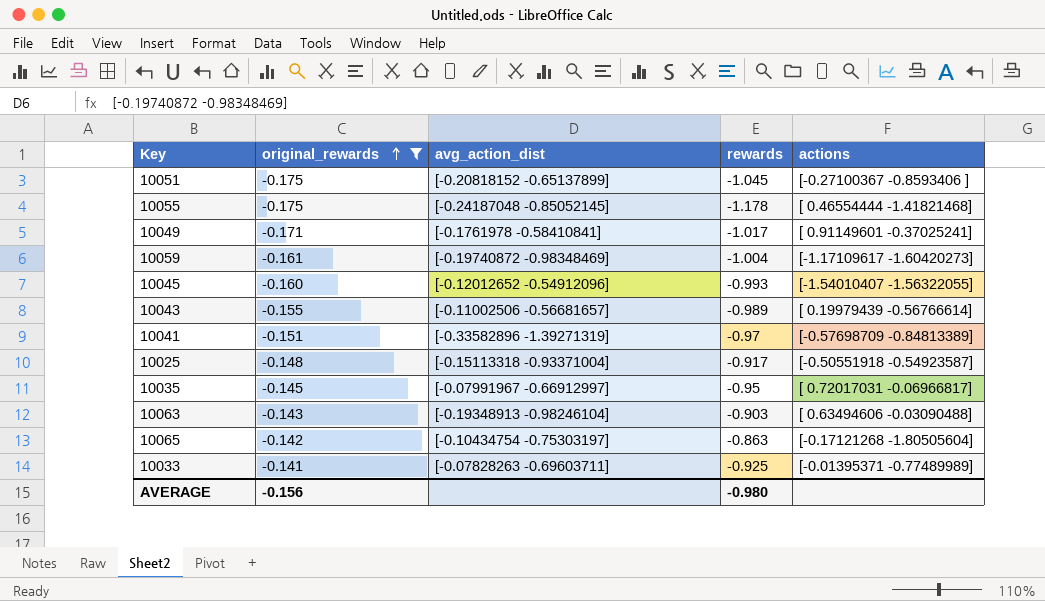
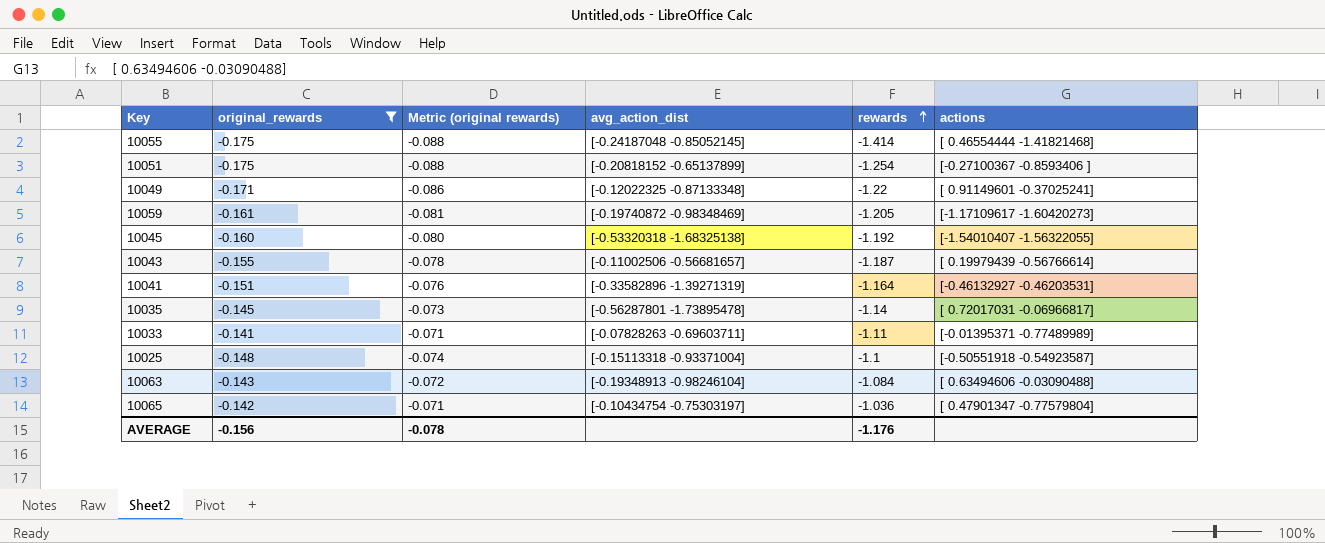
row order: original_rewards ascending -> rewards ascending
column Metric (original rewards) | formula: none -> [original_rewards] * 0.5
10055 | rewards: -1.178 -> -1.414
10051 | rewards: -1.045 -> -1.254
10049 | avg_action_dist: [-0.1761978 -0.58410841] -> [-0.12022325 -0.87133348]
10049 | rewards: -1.017 -> -1.22
10059 | rewards: -1.004 -> -1.205
10045 | avg_action_dist: [-0.12012652 -0.54912096] -> [-0.53320318 -1.68325138]
10045 | rewards: -0.993 -> -1.192
10043 | rewards: -0.989 -> -1.187
10041 | rewards: -0.97 -> -1.164
10041 | actions: [-0.57698709 -0.84813389] -> [-0.46132927 -0.46203531]
10035 | avg_action_dist: [-0.07991967 -0.66912997] -> [-0.56287801 -1.73895478]
10035 | rewards: -0.95 -> -1.14
10033 | rewards: -0.925 -> -1.11
10025 | rewards: -0.917 -> -1.1
10063 | rewards: -0.903 -> -1.084
10065 | rewards: -0.863 -> -1.036
10065 | actions: [-0.17121268 -1.80505604] -> [ 0.47901347 -0.77579804]
AVERAGE | rewards: -0.980 -> -1.176

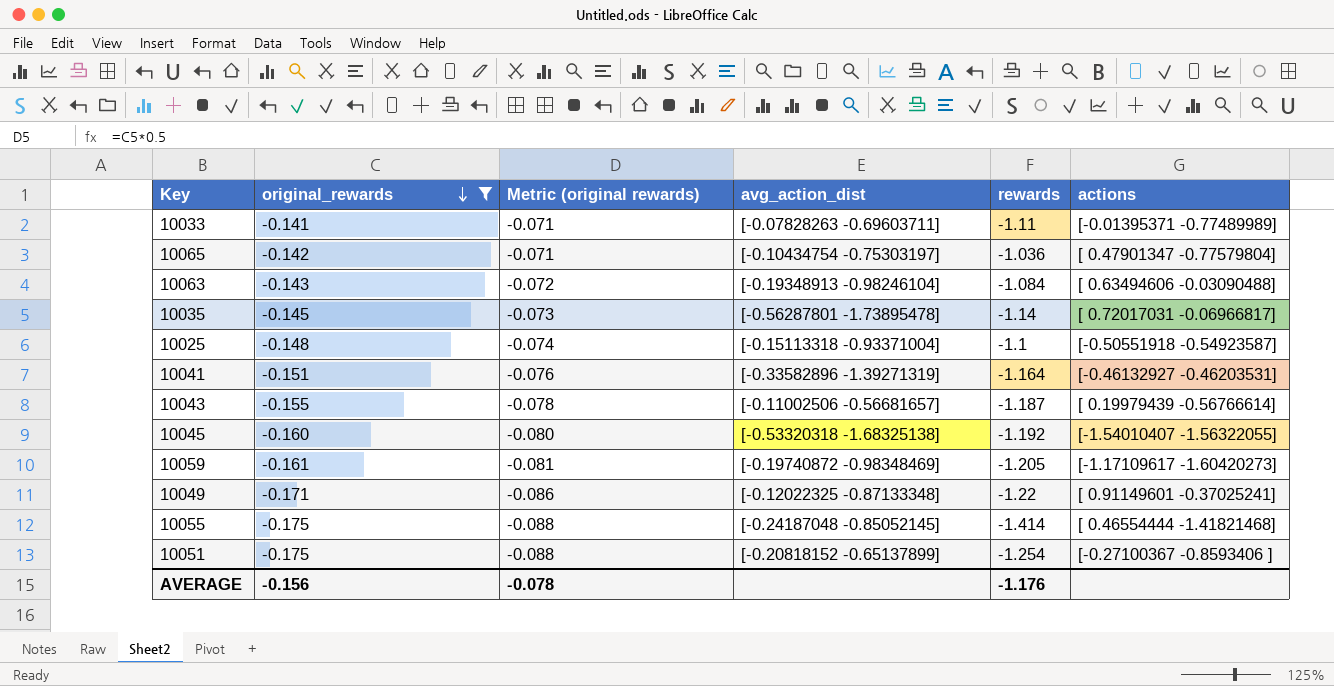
row order: rewards ascending -> original_rewards descending

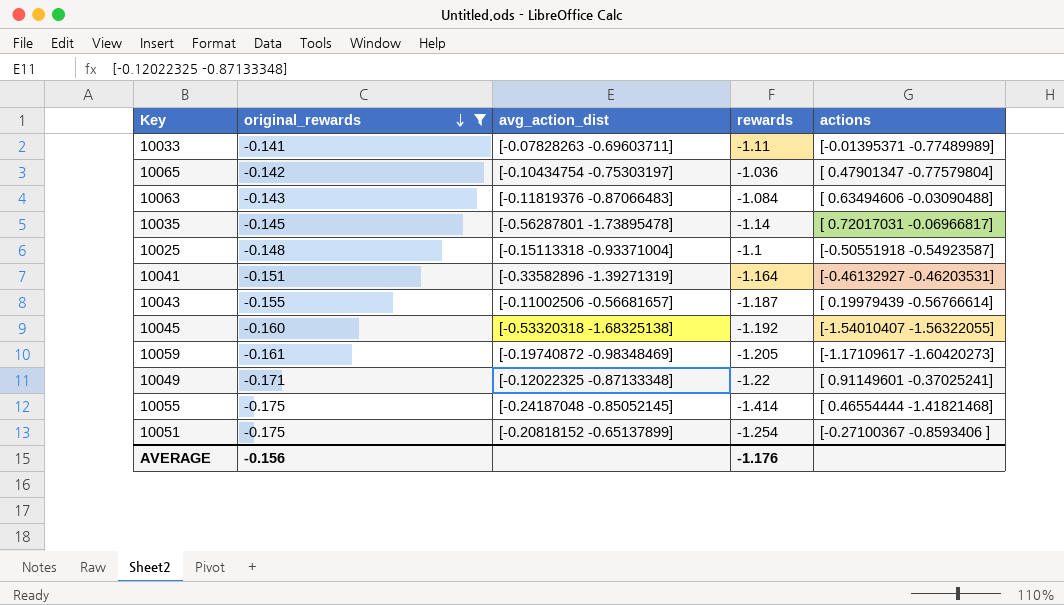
column Metric (original rewards) | formula: [original_rewards] * 0.5 -> none
10063 | avg_action_dist: [-0.19348913 -0.98246104] -> [-0.11819376 -0.87066483]

